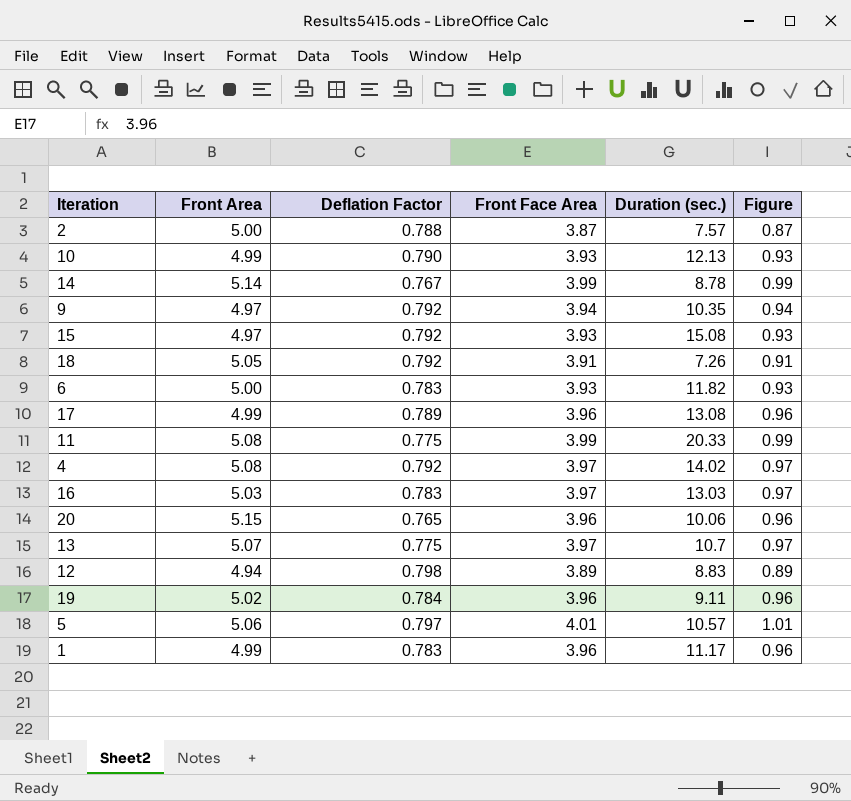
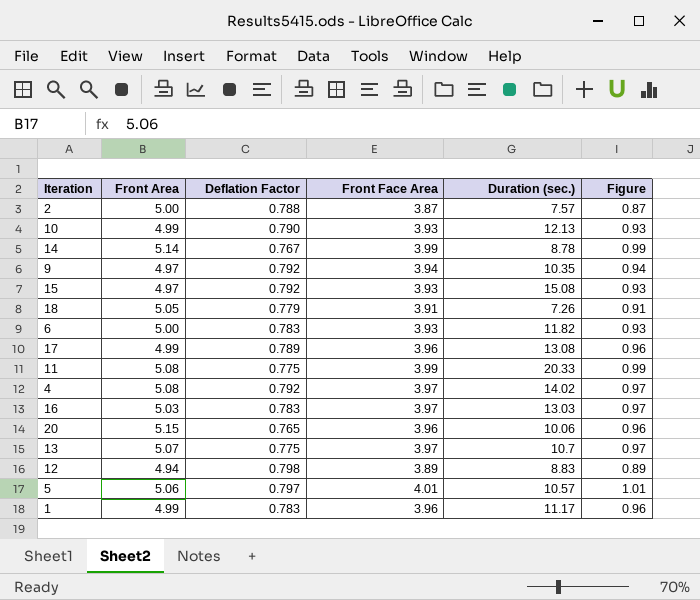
row 19: 5.02 | 0.784 | 3.96 | 9.11 | 0.96 -> none
18 | Deflation Factor: 0.792 -> 0.779

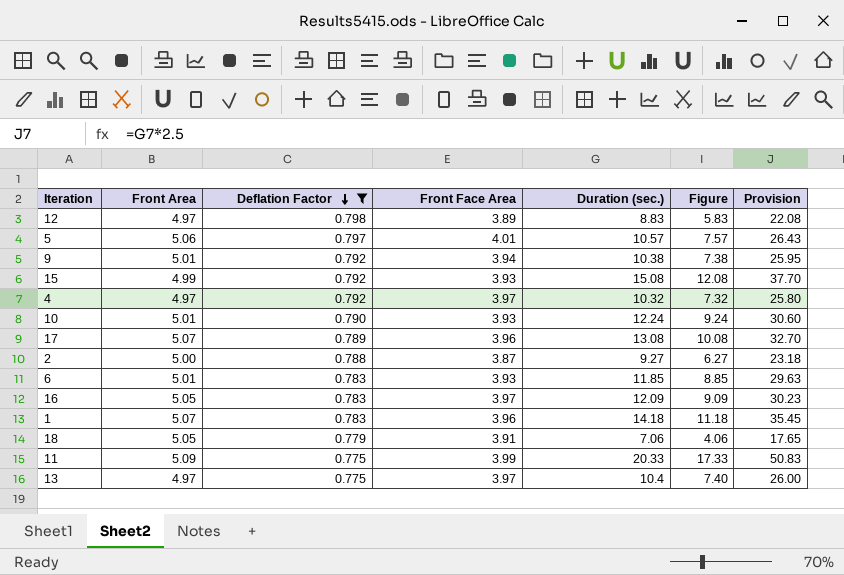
filter: none -> Deflation Factor >= 0.775
row order: none -> Deflation Factor descending
column Figure | formula: [Front Face Area] - 3 -> [Duration (sec.)] - 3
column Provision | formula: none -> [Duration (sec.)] * 2.5
12 | Front Area: 4.94 -> 4.97
9 | Front Area: 4.97 -> 5.01
9 | Duration (sec.): 10.35 -> 10.38
15 | Front Area: 4.97 -> 4.99
4 | Front Area: 5.08 -> 4.97
4 | Duration (sec.): 14.02 -> 10.32
10 | Front Area: 4.99 -> 5.01
10 | Duration (sec.): 12.13 -> 12.24
17 | Front Area: 4.99 -> 5.07
2 | Duration (sec.): 7.57 -> 9.27
6 | Front Area: 5.00 -> 5.01
6 | Duration (sec.): 11.82 -> 11.85
16 | Front Area: 5.03 -> 5.05
16 | Duration (sec.): 13.03 -> 12.09
1 | Front Area: 4.99 -> 5.07
1 | Duration (sec.): 11.17 -> 14.18
18 | Duration (sec.): 7.26 -> 7.06
11 | Front Area: 5.08 -> 5.09
13 | Front Area: 5.07 -> 4.97
13 | Duration (sec.): 10.7 -> 10.4

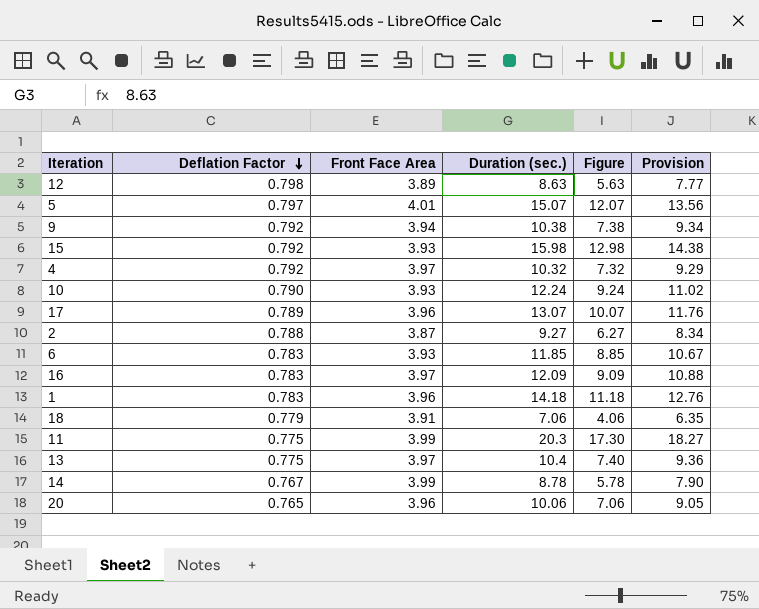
filter: Deflation Factor >= 0.775 -> none
column Front Area | position: 2 -> none
column Provision | formula: [Duration (sec.)] * 2.5 -> [Duration (sec.)] * 0.9
12 | Duration (sec.): 8.83 -> 8.63
12 | Figure: 5.83 -> 5.63
5 | Duration (sec.): 10.57 -> 15.07
5 | Figure: 7.57 -> 12.07
15 | Duration (sec.): 15.08 -> 15.98
15 | Figure: 12.08 -> 12.98
17 | Duration (sec.): 13.08 -> 13.07
17 | Figure: 10.08 -> 10.07
11 | Duration (sec.): 20.33 -> 20.3
11 | Figure: 17.33 -> 17.30

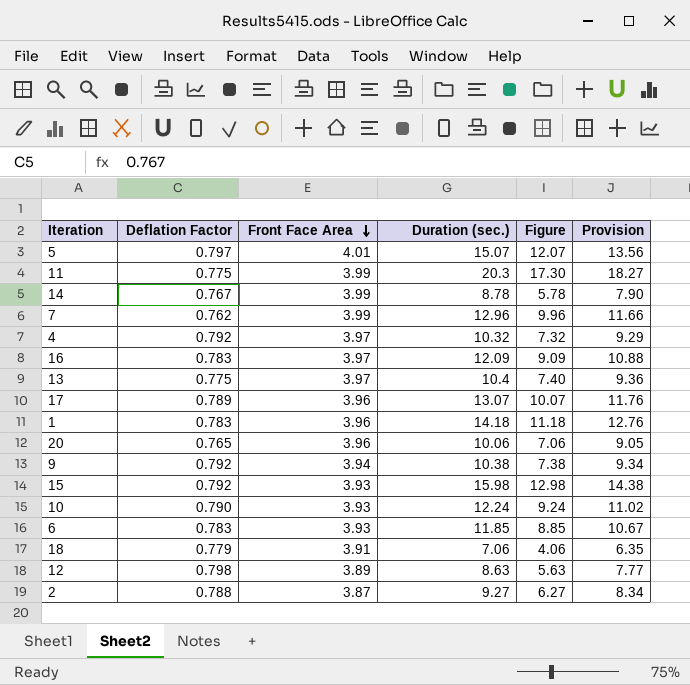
row order: Deflation Factor descending -> Front Face Area descending
row 7: none -> 0.762 | 3.99 | 12.96 | 9.96 | 11.66

